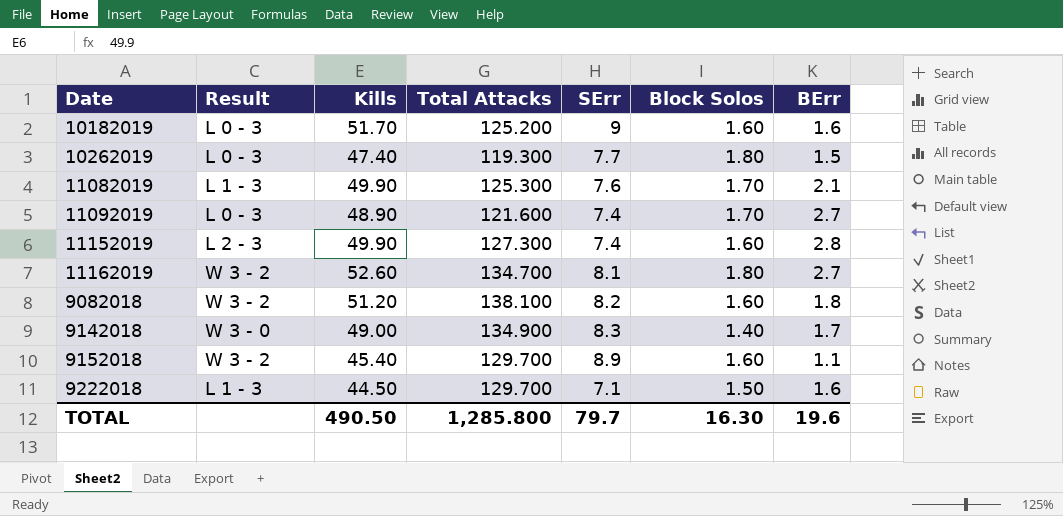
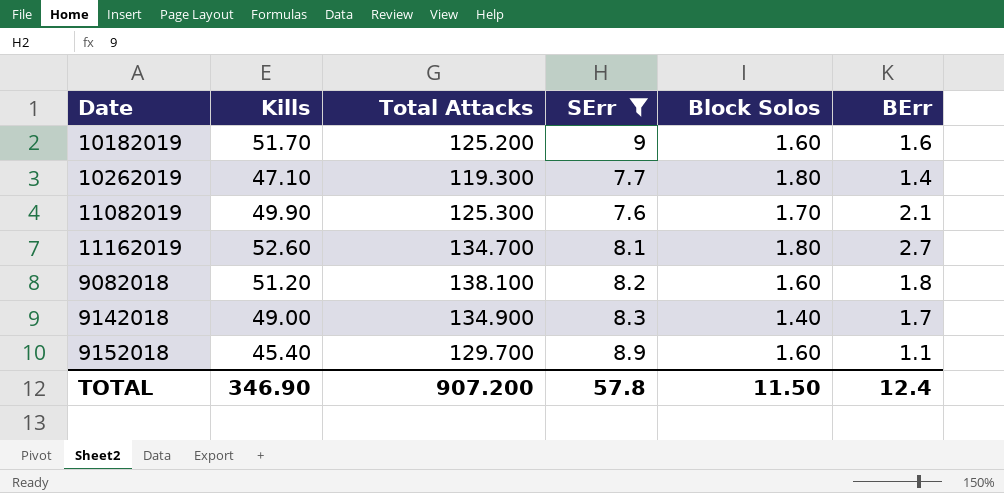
filter: none -> SErr >= 7.6
column Result | position: 2 -> none
10262019 | Kills: 47.40 -> 47.10
10262019 | BErr: 1.5 -> 1.4
TOTAL | Kills: 490.50 -> 346.90
TOTAL | Total Attacks: 1,285.800 -> 907.200
TOTAL | SErr: 79.7 -> 57.8
TOTAL | Block Solos: 16.30 -> 11.50
TOTAL | BErr: 19.6 -> 12.4

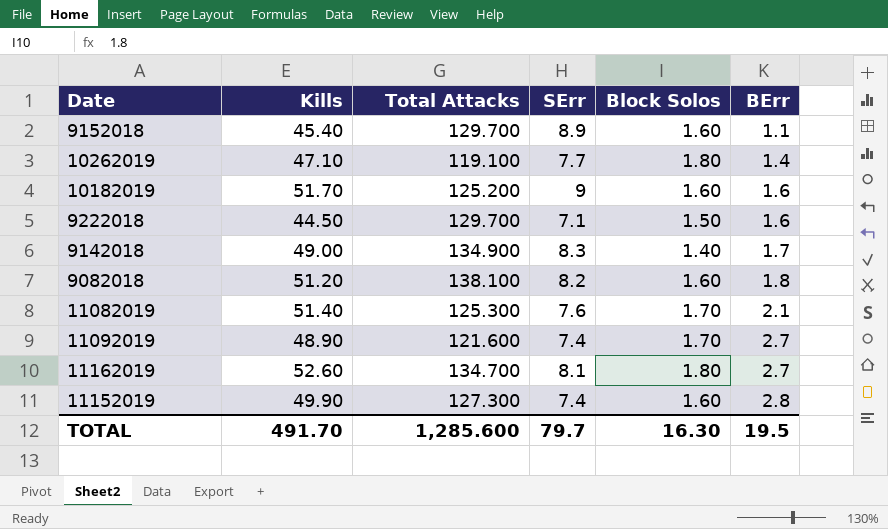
filter: SErr >= 7.6 -> none
row order: none -> BErr ascending
10262019 | Total Attacks: 119.300 -> 119.100
11082019 | Kills: 49.90 -> 51.40
TOTAL | Kills: 346.90 -> 491.70
TOTAL | Total Attacks: 907.200 -> 1,285.600
TOTAL | SErr: 57.8 -> 79.7
TOTAL | Block Solos: 11.50 -> 16.30
TOTAL | BErr: 12.4 -> 19.5

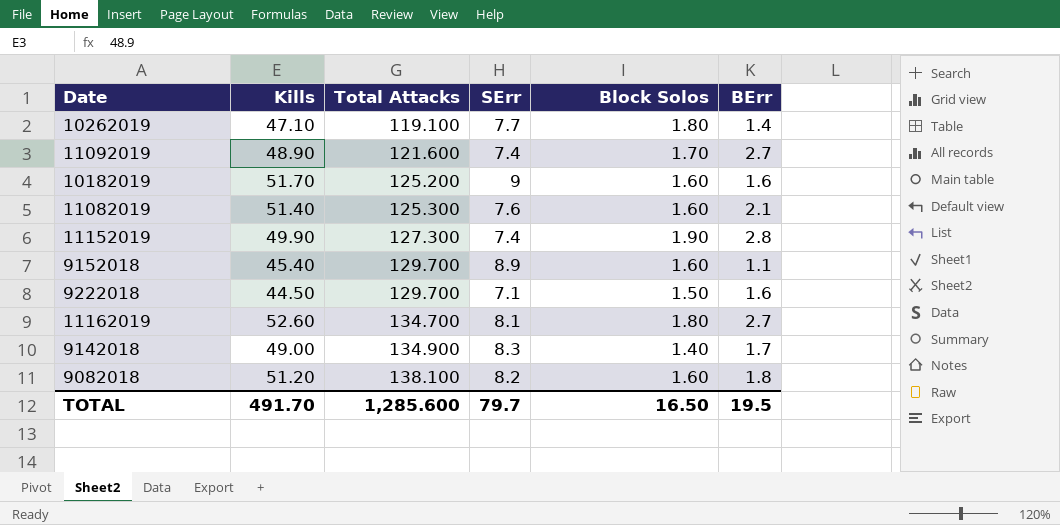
row order: BErr ascending -> Total Attacks ascending
11082019 | Block Solos: 1.70 -> 1.60
11152019 | Block Solos: 1.60 -> 1.90
TOTAL | Block Solos: 16.30 -> 16.50

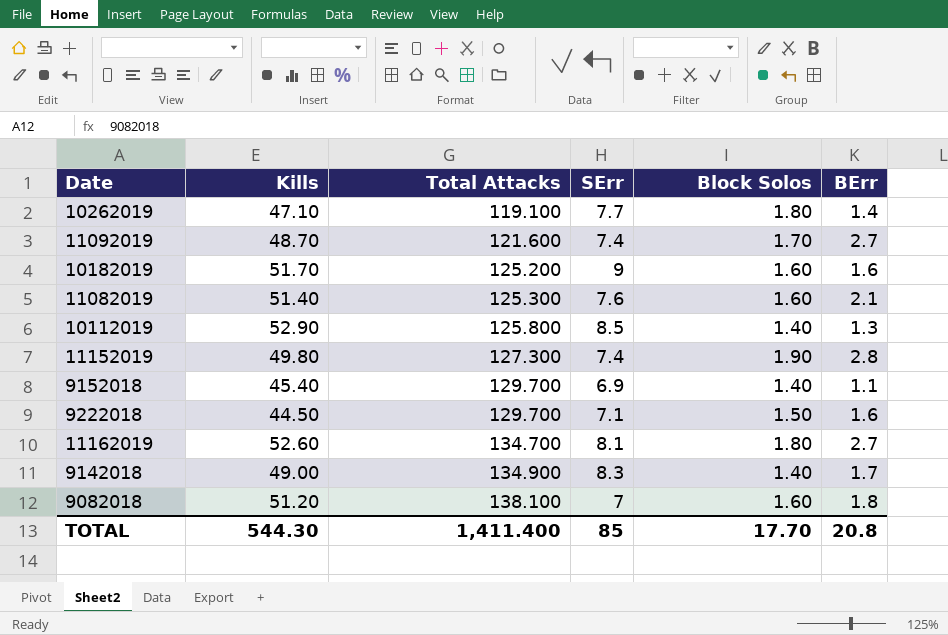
11092019 | Kills: 48.90 -> 48.70
row 10112019: none -> 52.90 | 125.800 | 8.5 | 1.40 | 1.3
11152019 | Kills: 49.90 -> 49.80
9152018 | SErr: 8.9 -> 6.9
9152018 | Block Solos: 1.60 -> 1.40
9082018 | SErr: 8.2 -> 7
TOTAL | Kills: 491.70 -> 544.30
TOTAL | Total Attacks: 1,285.600 -> 1,411.400
TOTAL | SErr: 79.7 -> 85
TOTAL | Block Solos: 16.50 -> 17.70
TOTAL | BErr: 19.5 -> 20.8

